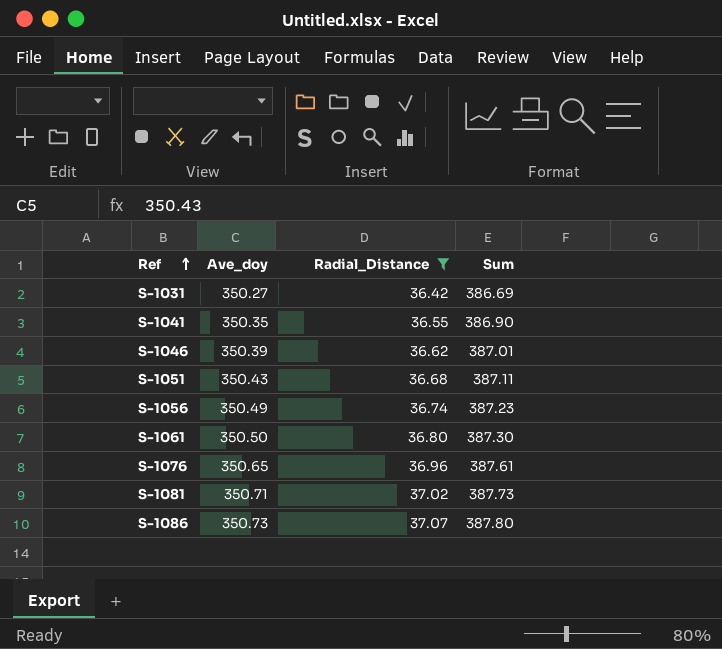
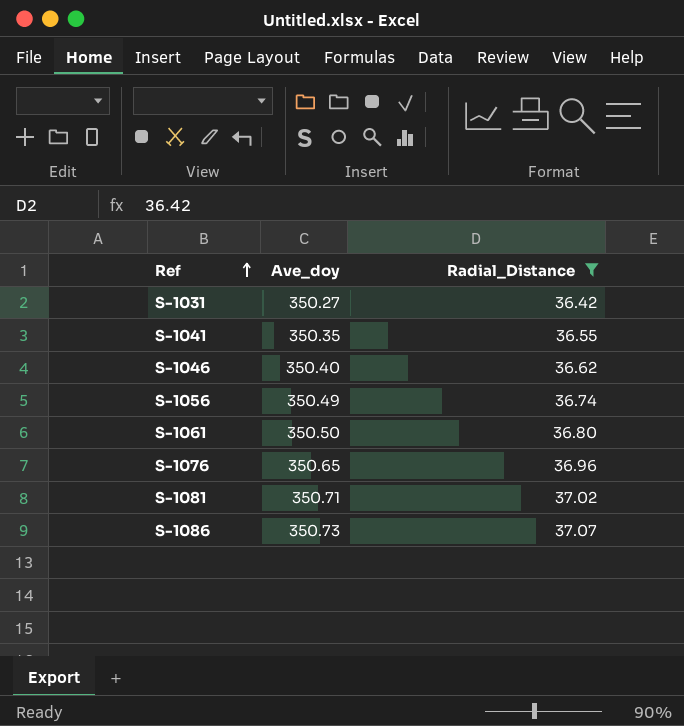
column Sum | formula: [Ave_doy] + [Radial_Distance] -> none
row S-1051: 350.43 | 36.68 | 387.11 -> none
S-1046 | Ave_doy: 350.39 -> 350.40

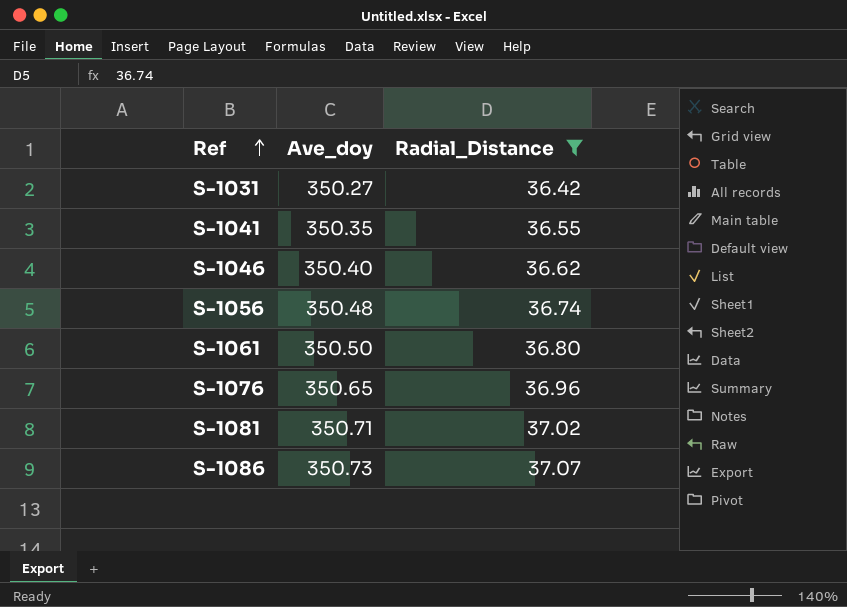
S-1056 | Ave_doy: 350.49 -> 350.48

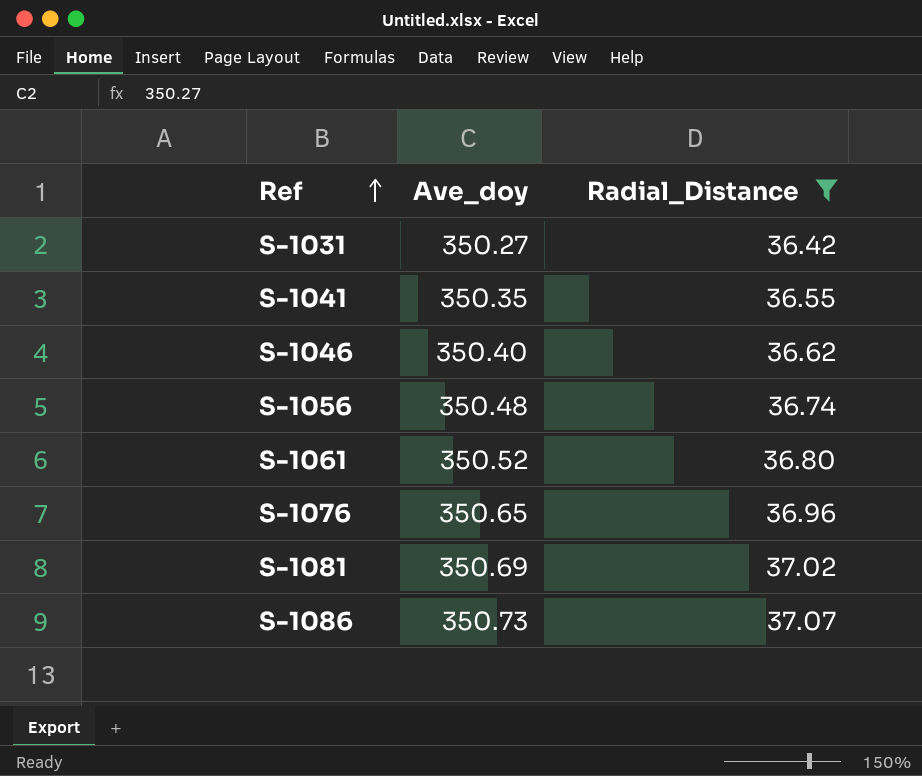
S-1061 | Ave_doy: 350.50 -> 350.52
S-1081 | Ave_doy: 350.71 -> 350.69

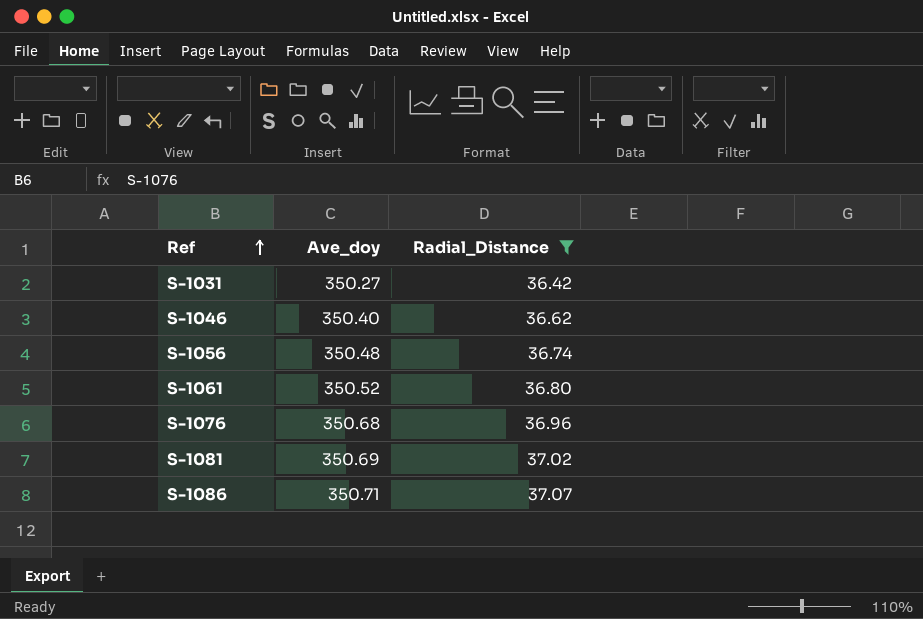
row S-1041: 350.35 | 36.55 -> none
S-1076 | Ave_doy: 350.65 -> 350.68
S-1086 | Ave_doy: 350.73 -> 350.71

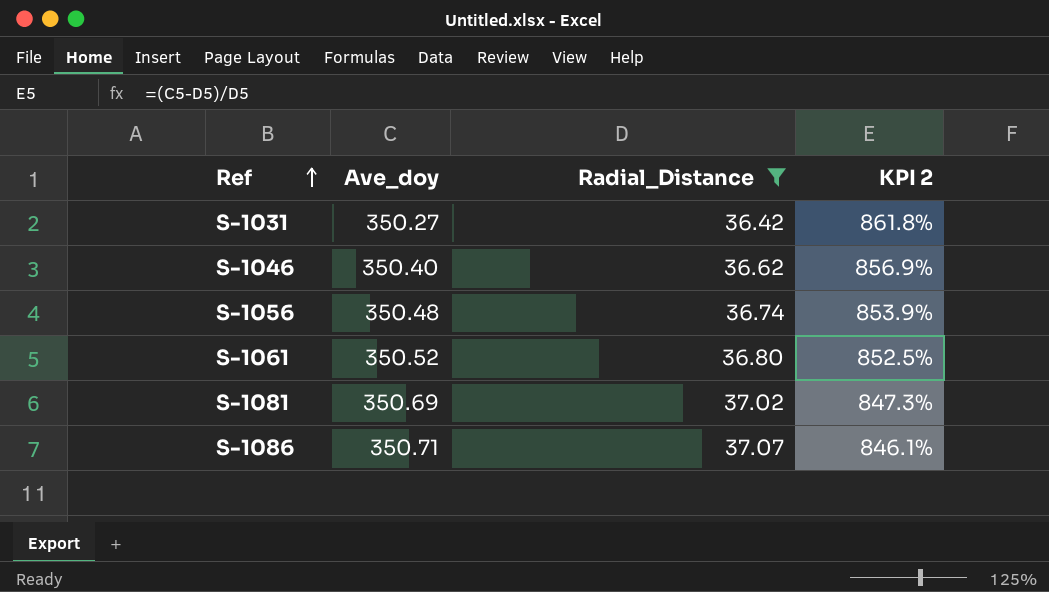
column KPI 2 | formula: none -> ([Ave_doy] - [Radial_Distance]) / [Radial_Distance]
row S-1076: 350.68 | 36.96 -> none

